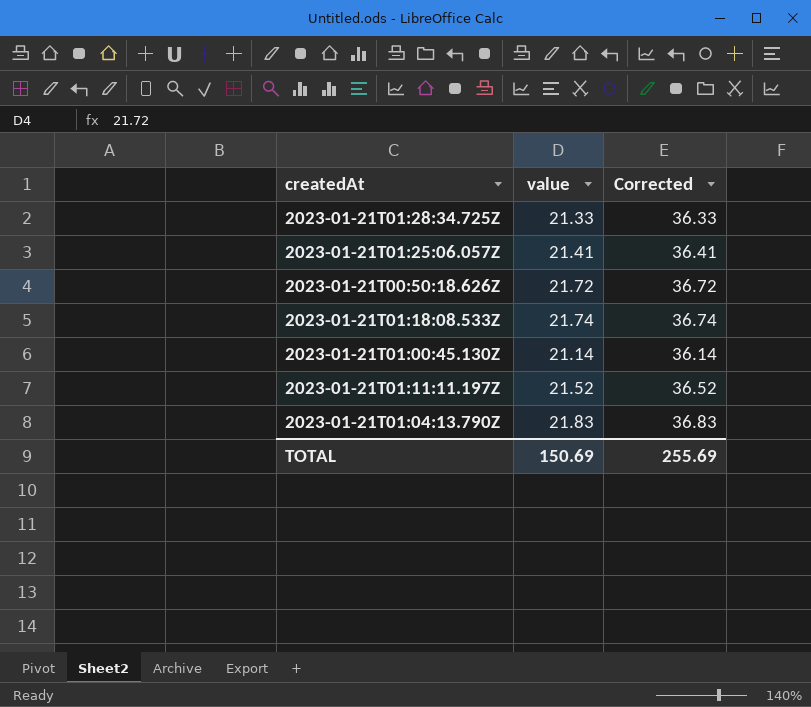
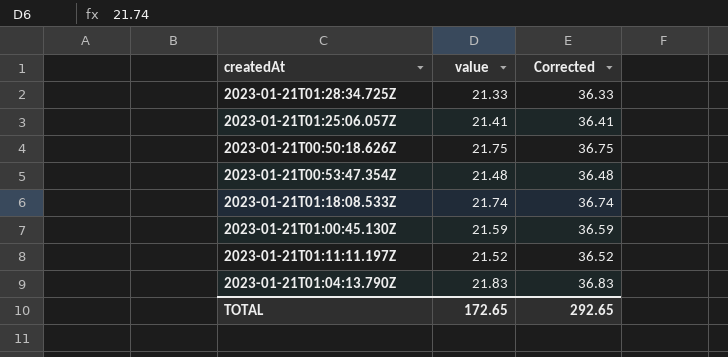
2023-01-21T00:50:18.626Z | value: 21.72 -> 21.75
2023-01-21T00:50:18.626Z | Corrected: 36.72 -> 36.75
row 2023-01-21T00:53:47.354Z: none -> 21.48 | 36.48
2023-01-21T01:00:45.130Z | value: 21.14 -> 21.59
2023-01-21T01:00:45.130Z | Corrected: 36.14 -> 36.59
TOTAL | value: 150.69 -> 172.65
TOTAL | Corrected: 255.69 -> 292.65

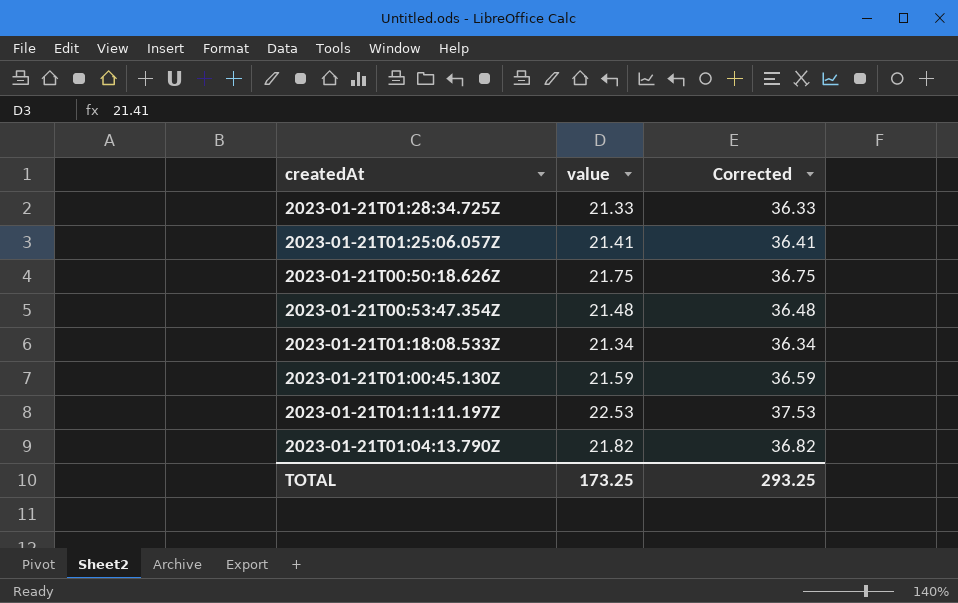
2023-01-21T01:18:08.533Z | value: 21.74 -> 21.34
2023-01-21T01:18:08.533Z | Corrected: 36.74 -> 36.34
2023-01-21T01:11:11.197Z | value: 21.52 -> 22.53
2023-01-21T01:11:11.197Z | Corrected: 36.52 -> 37.53
2023-01-21T01:04:13.790Z | value: 21.83 -> 21.82
2023-01-21T01:04:13.790Z | Corrected: 36.83 -> 36.82
TOTAL | value: 172.65 -> 173.25
TOTAL | Corrected: 292.65 -> 293.25

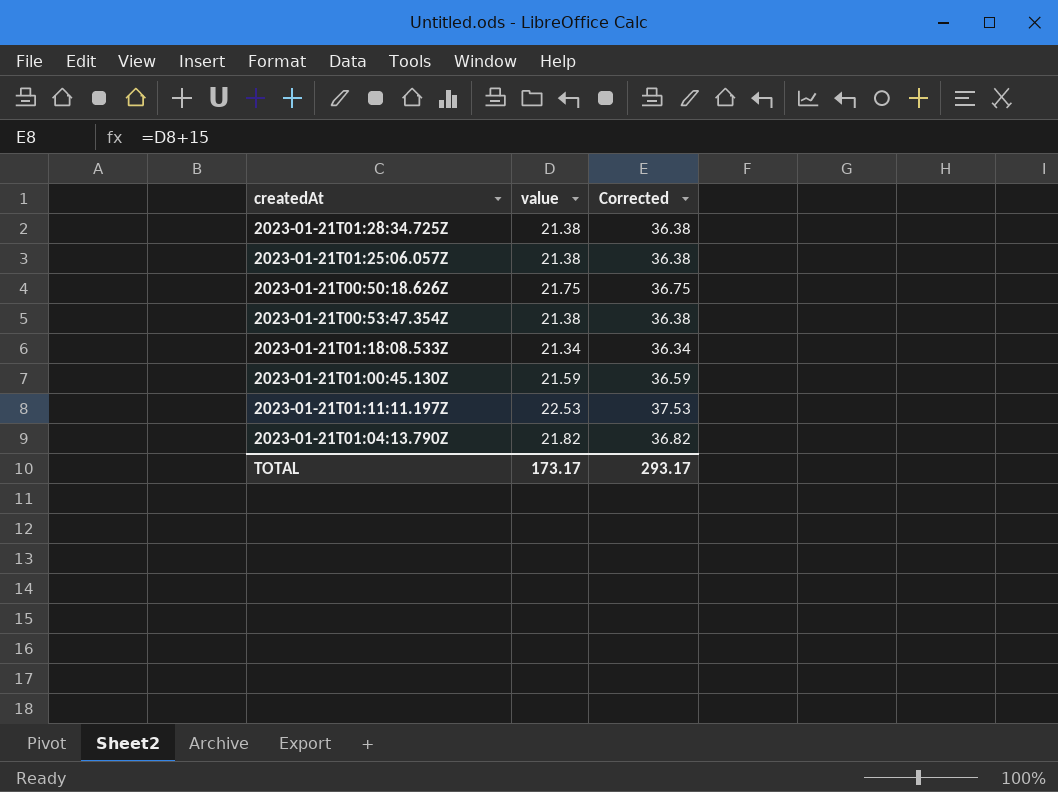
2023-01-21T01:28:34.725Z | value: 21.33 -> 21.38
2023-01-21T01:28:34.725Z | Corrected: 36.33 -> 36.38
2023-01-21T01:25:06.057Z | value: 21.41 -> 21.38
2023-01-21T01:25:06.057Z | Corrected: 36.41 -> 36.38
2023-01-21T00:53:47.354Z | value: 21.48 -> 21.38
2023-01-21T00:53:47.354Z | Corrected: 36.48 -> 36.38
TOTAL | value: 173.25 -> 173.17
TOTAL | Corrected: 293.25 -> 293.17

